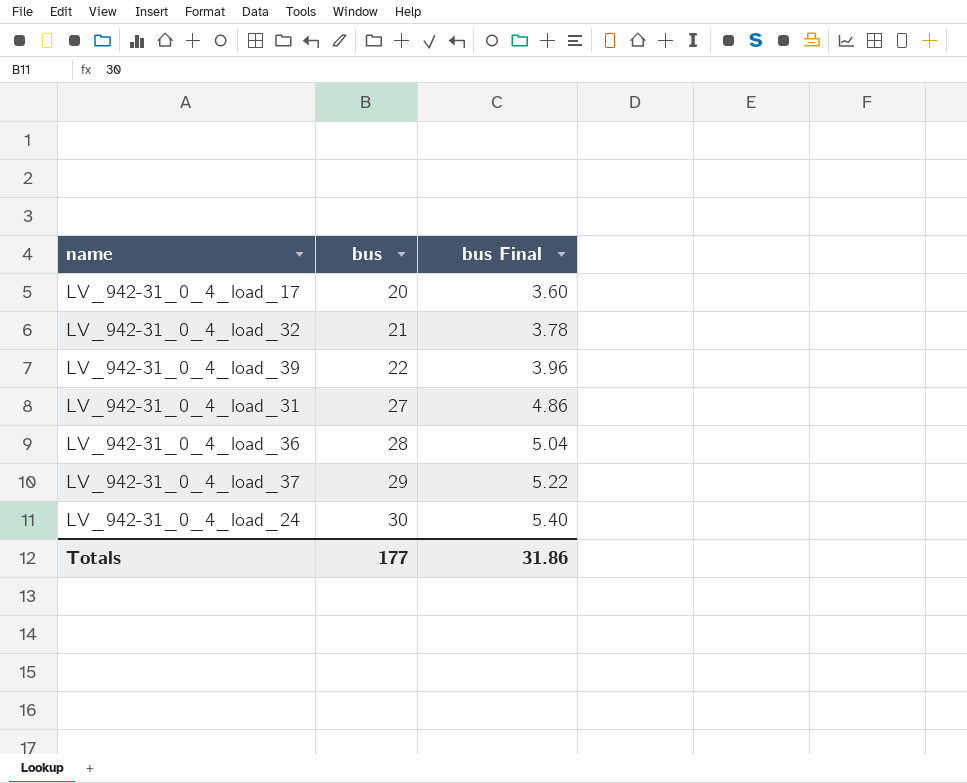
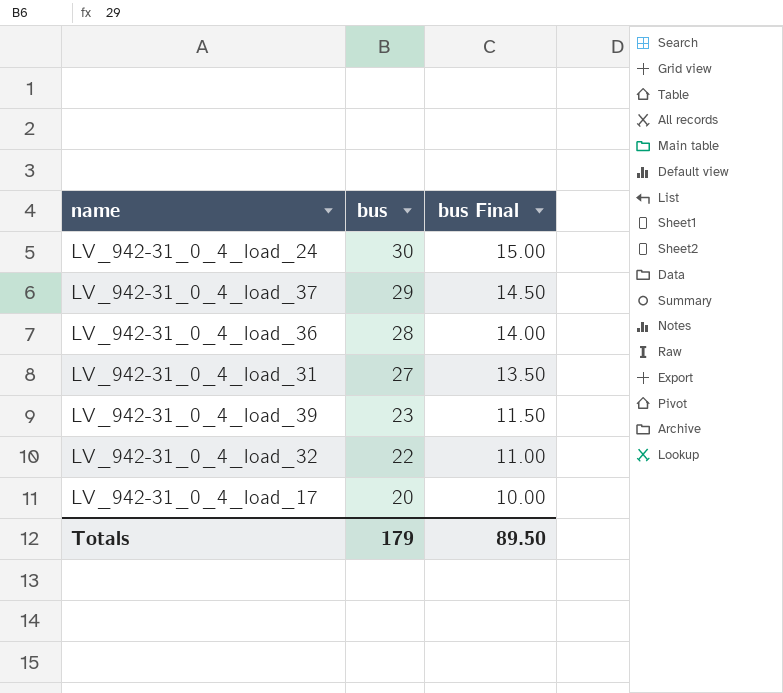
row order: bus ascending -> bus descending
column bus Final | formula: [bus] * 0.18 -> [bus] * 0.5
LV_942-31_0_4_load_39 | bus: 22 -> 23
LV_942-31_0_4_load_32 | bus: 21 -> 22
Totals | bus: 177 -> 179
Totals | bus Final: 31.86 -> 89.50

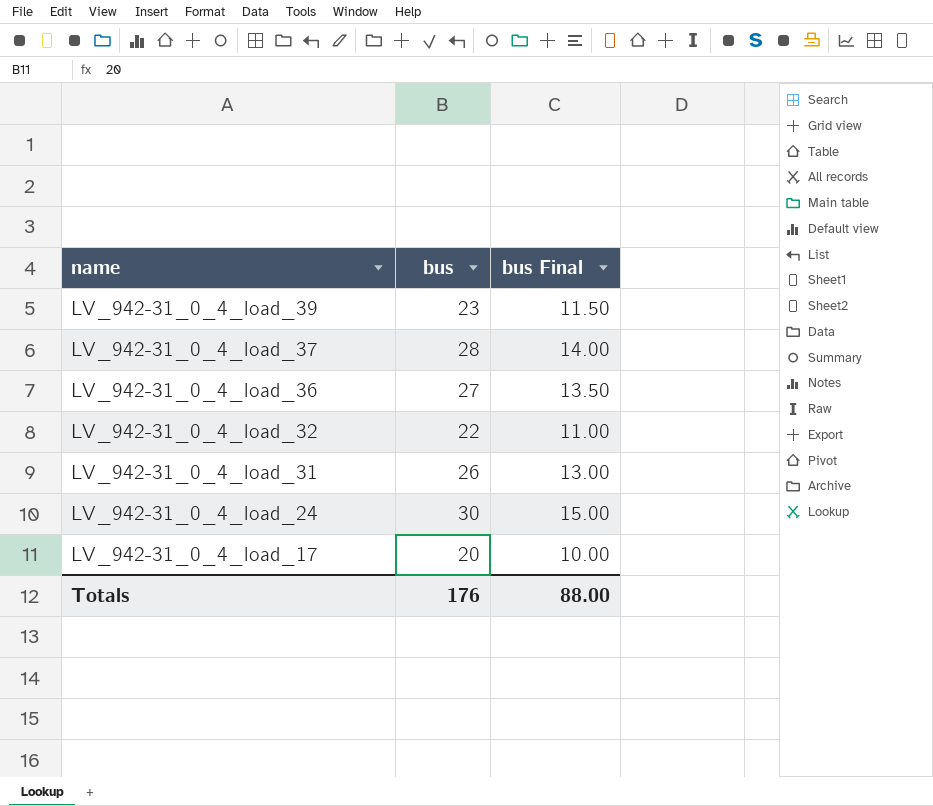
row order: bus descending -> name descending
LV_942-31_0_4_load_37 | bus: 29 -> 28
LV_942-31_0_4_load_37 | bus Final: 14.50 -> 14.00
LV_942-31_0_4_load_36 | bus: 28 -> 27
LV_942-31_0_4_load_36 | bus Final: 14.00 -> 13.50
LV_942-31_0_4_load_31 | bus: 27 -> 26
LV_942-31_0_4_load_31 | bus Final: 13.50 -> 13.00
Totals | bus: 179 -> 176
Totals | bus Final: 89.50 -> 88.00

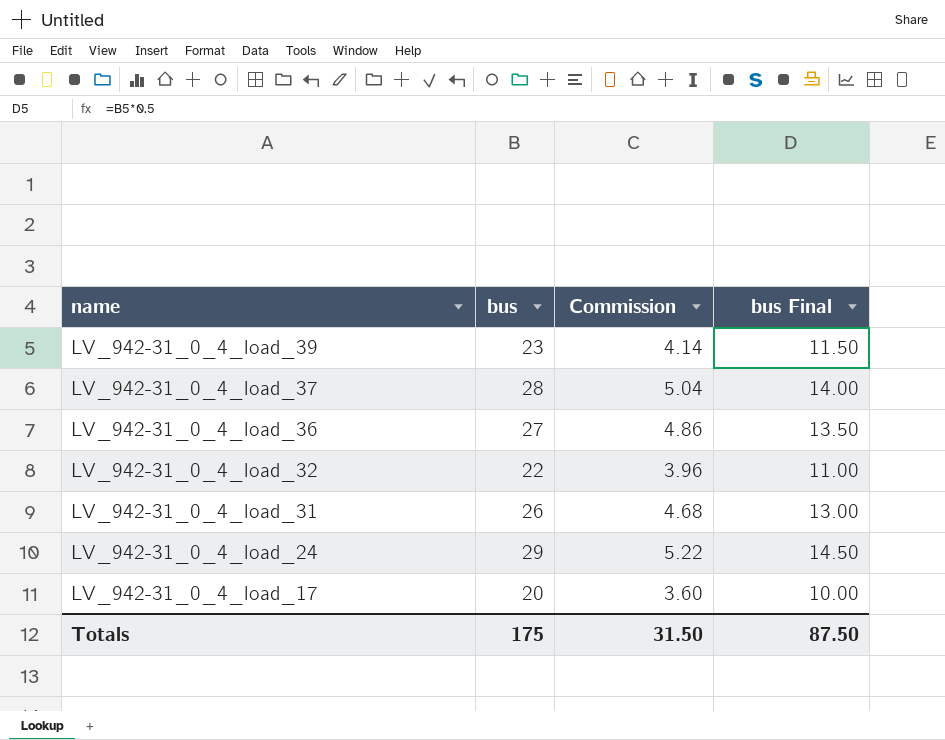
column Commission | formula: none -> [bus] * 0.18
LV_942-31_0_4_load_24 | bus: 30 -> 29
LV_942-31_0_4_load_24 | bus Final: 15.00 -> 14.50
Totals | bus: 176 -> 175
Totals | bus Final: 88.00 -> 87.50

